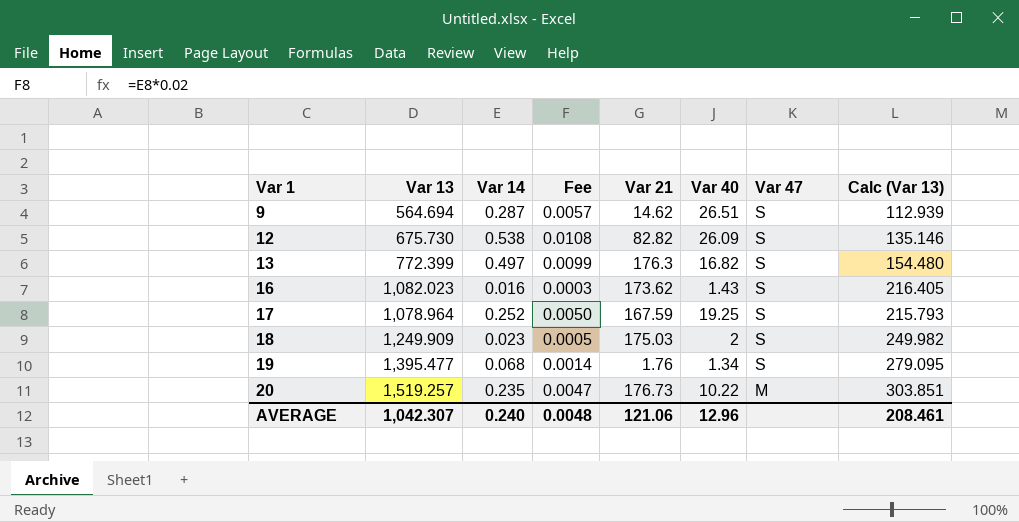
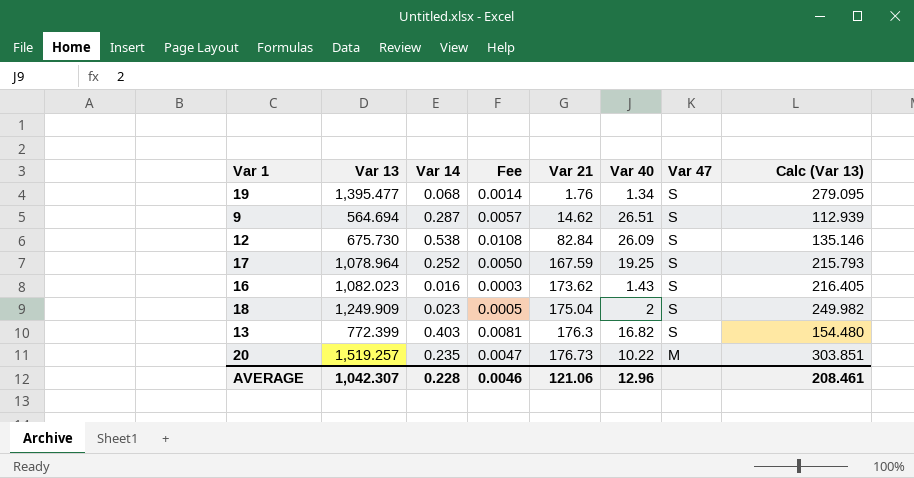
row order: Var 1 ascending -> Var 21 ascending
12 | Var 21: 82.82 -> 82.84
18 | Var 21: 175.03 -> 175.04
13 | Var 14: 0.497 -> 0.403
13 | Fee: 0.0099 -> 0.0081
AVERAGE | Var 14: 0.240 -> 0.228
AVERAGE | Fee: 0.0048 -> 0.0046

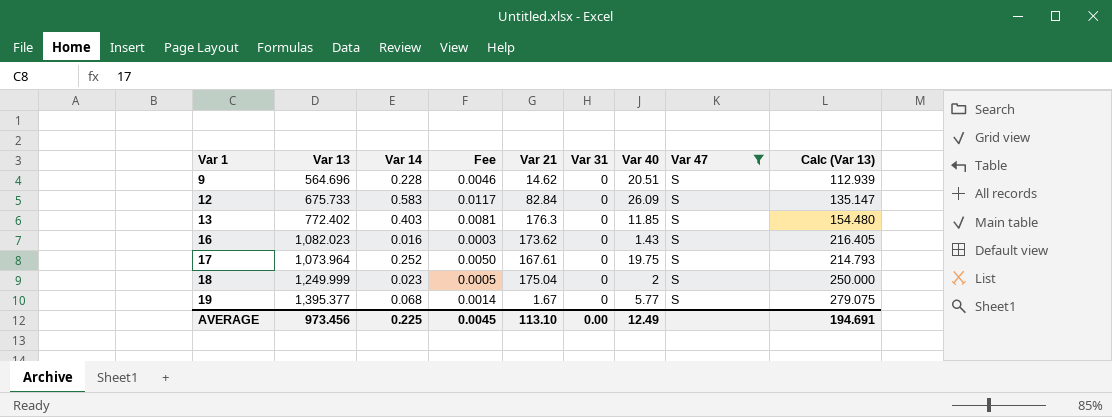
filter: none -> Var 47 = S
row order: Var 21 ascending -> Var 1 ascending
column Var 31 | position: none -> 6
9 | Var 13: 564.694 -> 564.696
9 | Var 14: 0.287 -> 0.228
9 | Fee: 0.0057 -> 0.0046
9 | Var 40: 26.51 -> 20.51
12 | Var 13: 675.730 -> 675.733
12 | Var 14: 0.538 -> 0.583
12 | Fee: 0.0108 -> 0.0117
12 | Calc (Var 13): 135.146 -> 135.147
13 | Var 13: 772.399 -> 772.402
13 | Var 40: 16.82 -> 11.85
17 | Var 13: 1,078.964 -> 1,073.964
17 | Var 21: 167.59 -> 167.61
17 | Var 40: 19.25 -> 19.75
17 | Calc (Var 13): 215.793 -> 214.793
18 | Var 13: 1,249.909 -> 1,249.999
18 | Calc (Var 13): 249.982 -> 250.000
19 | Var 13: 1,395.477 -> 1,395.377
19 | Var 21: 1.76 -> 1.67
19 | Var 40: 1.34 -> 5.77
19 | Calc (Var 13): 279.095 -> 279.075
AVERAGE | Var 13: 1,042.307 -> 973.456
AVERAGE | Var 14: 0.228 -> 0.225
AVERAGE | Fee: 0.0046 -> 0.0045
AVERAGE | Var 21: 121.06 -> 113.10
AVERAGE | Var 40: 12.96 -> 12.49
AVERAGE | Calc (Var 13): 208.461 -> 194.691

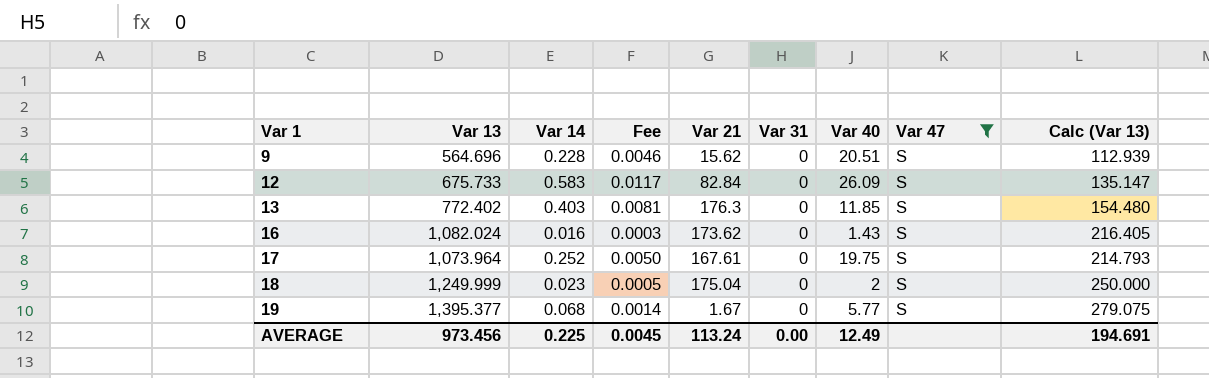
9 | Var 21: 14.62 -> 15.62
16 | Var 13: 1,082.023 -> 1,082.024
AVERAGE | Var 21: 113.10 -> 113.24

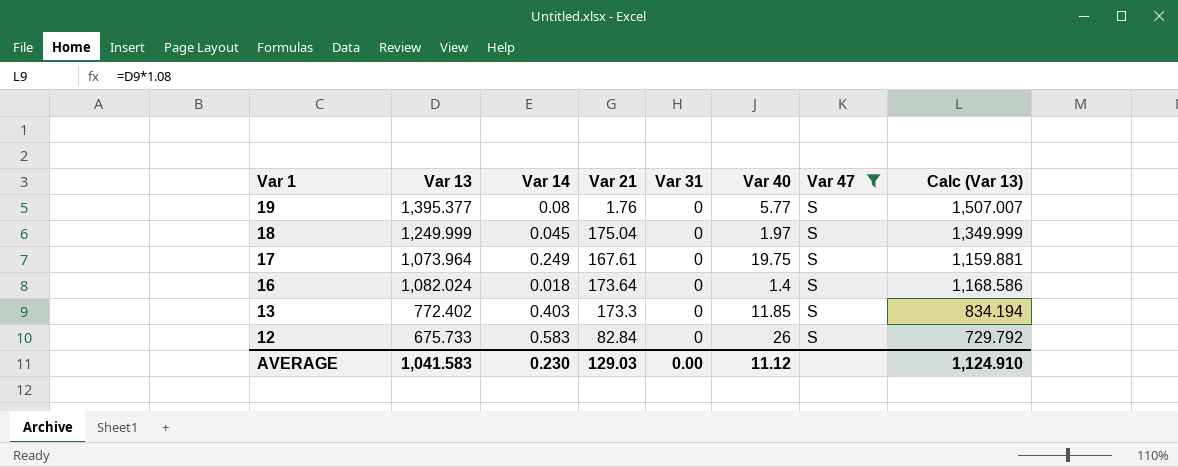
row order: Var 1 ascending -> Var 1 descending
column Fee | formula: [Var 14] * 0.02 -> none
column Calc (Var 13) | formula: [Var 13] * 0.2 -> [Var 13] * 1.08
row 9: 564.696 | 0.228 | 0.0046 | 15.62 | 0 | 20.51 | S | 112.939 -> none
19 | Var 14: 0.068 -> 0.08
19 | Var 21: 1.67 -> 1.76
18 | Var 14: 0.023 -> 0.045
18 | Var 40: 2 -> 1.97
17 | Var 14: 0.252 -> 0.249
16 | Var 14: 0.016 -> 0.018
16 | Var 21: 173.62 -> 173.64
16 | Var 40: 1.43 -> 1.4
13 | Var 21: 176.3 -> 173.3
12 | Var 40: 26.09 -> 26
AVERAGE | Var 13: 973.456 -> 1,041.583
AVERAGE | Var 14: 0.225 -> 0.230
AVERAGE | Var 21: 113.24 -> 129.03
AVERAGE | Var 40: 12.49 -> 11.12
AVERAGE | Calc (Var 13): 194.691 -> 1,124.910

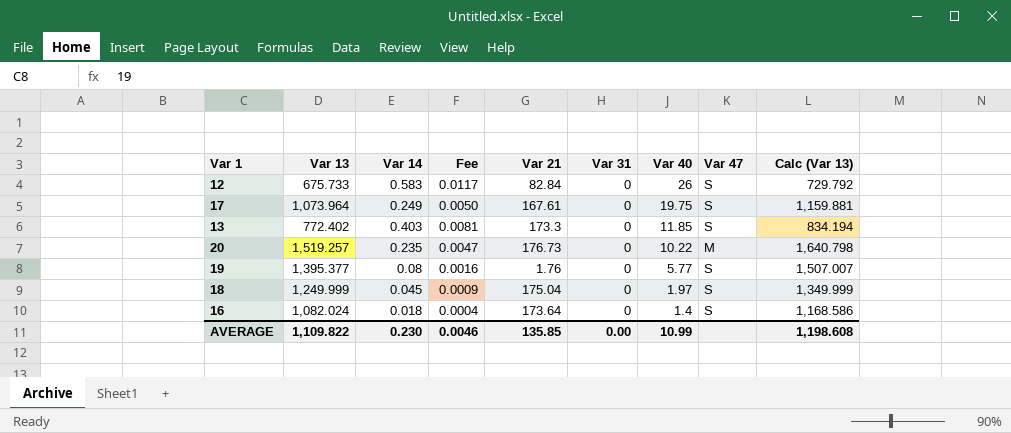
filter: Var 47 = S -> none
row order: Var 1 descending -> Var 40 descending
column Fee | formula: none -> [Var 14] * 0.02
AVERAGE | Var 13: 1,041.583 -> 1,109.822
AVERAGE | Var 21: 129.03 -> 135.85
AVERAGE | Var 40: 11.12 -> 10.99
AVERAGE | Calc (Var 13): 1,124.910 -> 1,198.608

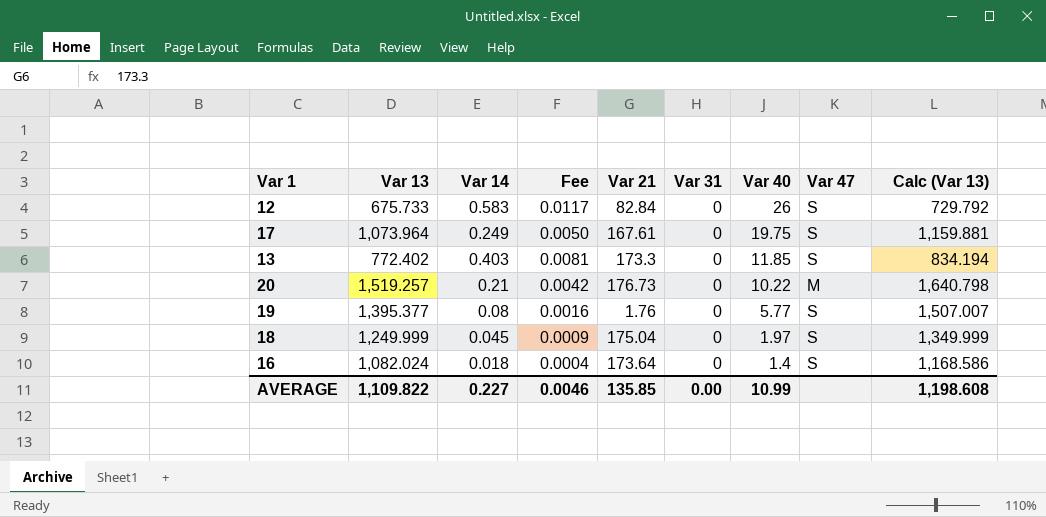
20 | Var 14: 0.235 -> 0.21
20 | Fee: 0.0047 -> 0.0042
AVERAGE | Var 14: 0.230 -> 0.227

